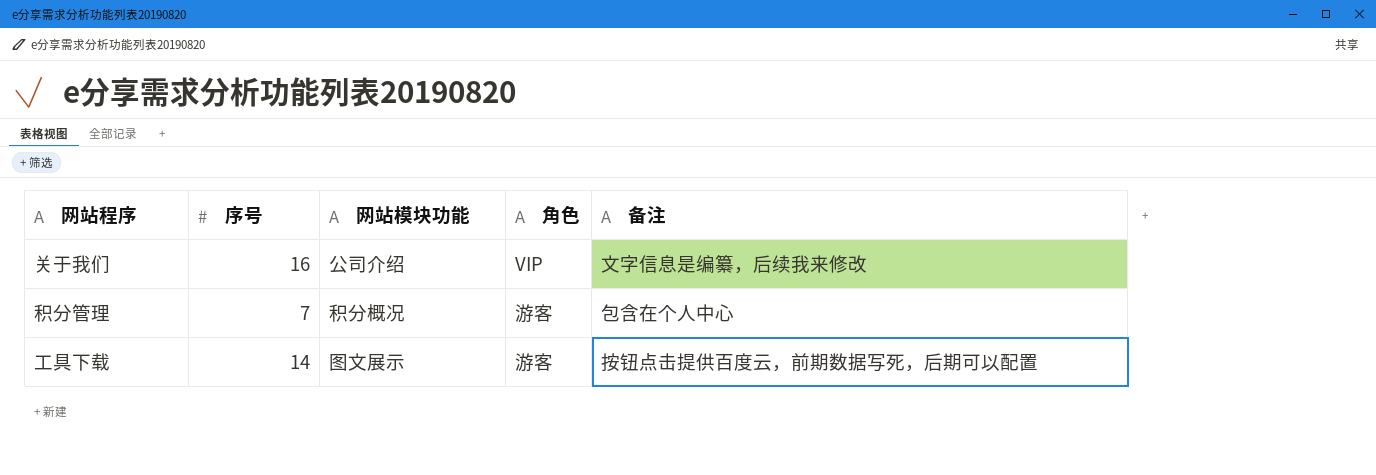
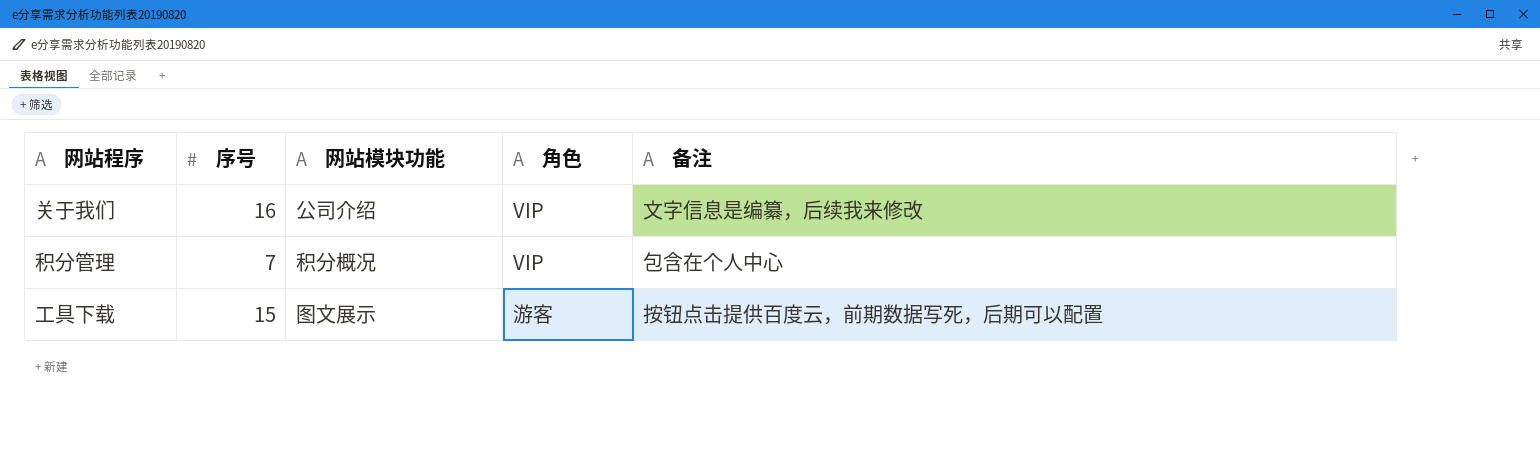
积分管理 | 角色: 游客 -> VIP
工具下载 | 序号: 14 -> 15

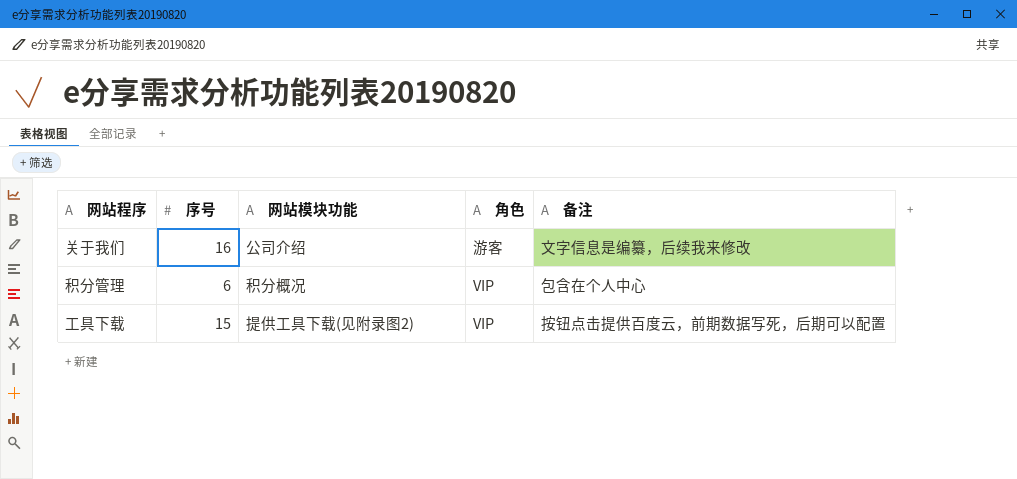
关于我们 | 角色: VIP -> 游客
积分管理 | 序号: 7 -> 6
工具下载 | 网站模块功能: 图文展示 -> 提供工具下载(见附录图2)
工具下载 | 角色: 游客 -> VIP

